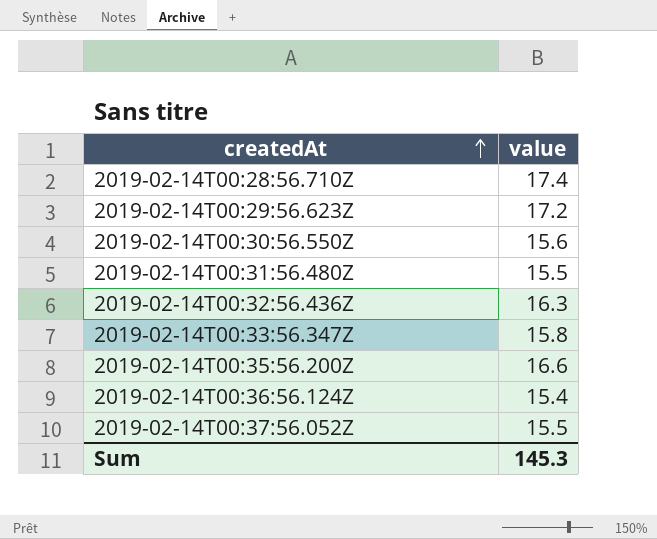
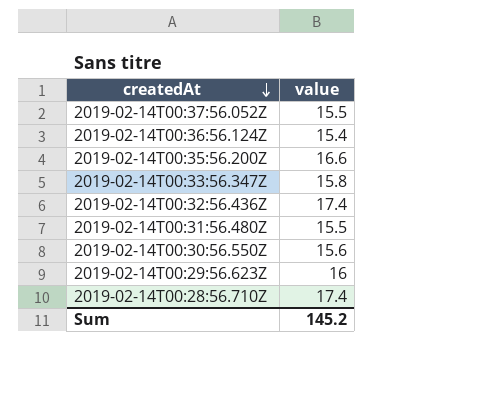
row order: createdAt ascending -> createdAt descending
2019-02-14T00:32:56.436Z | value: 16.3 -> 17.4
2019-02-14T00:29:56.623Z | value: 17.2 -> 16
Sum | value: 145.3 -> 145.2

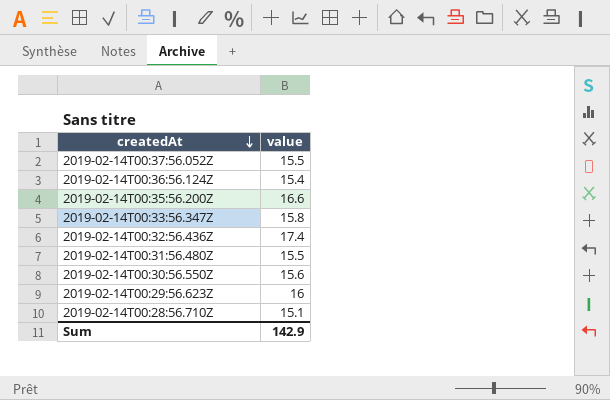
2019-02-14T00:28:56.710Z | value: 17.4 -> 15.1
Sum | value: 145.2 -> 142.9

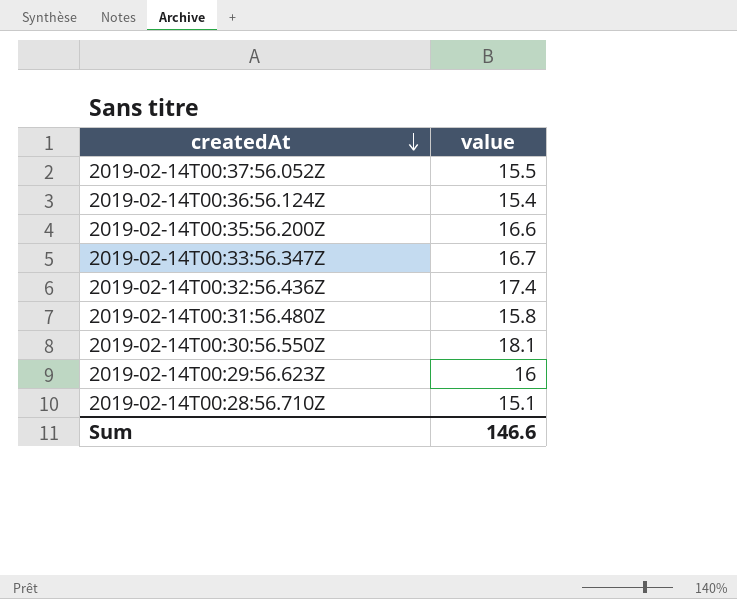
2019-02-14T00:33:56.347Z | value: 15.8 -> 16.7
2019-02-14T00:31:56.480Z | value: 15.5 -> 15.8
2019-02-14T00:30:56.550Z | value: 15.6 -> 18.1
Sum | value: 142.9 -> 146.6

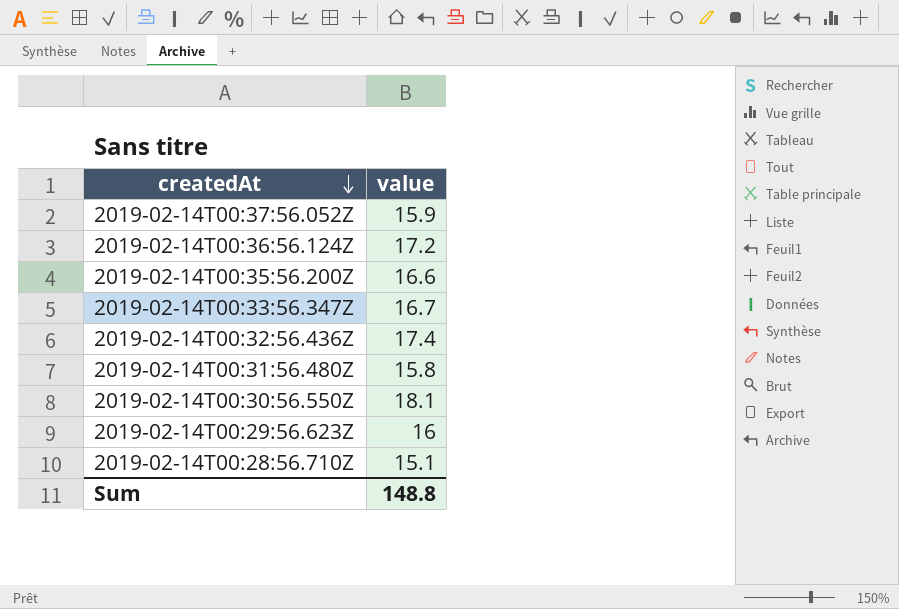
2019-02-14T00:37:56.052Z | value: 15.5 -> 15.9
2019-02-14T00:36:56.124Z | value: 15.4 -> 17.2
Sum | value: 146.6 -> 148.8

